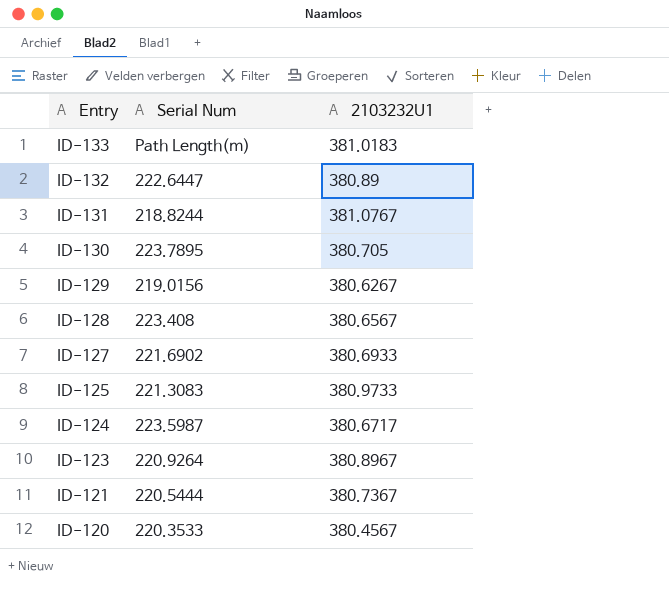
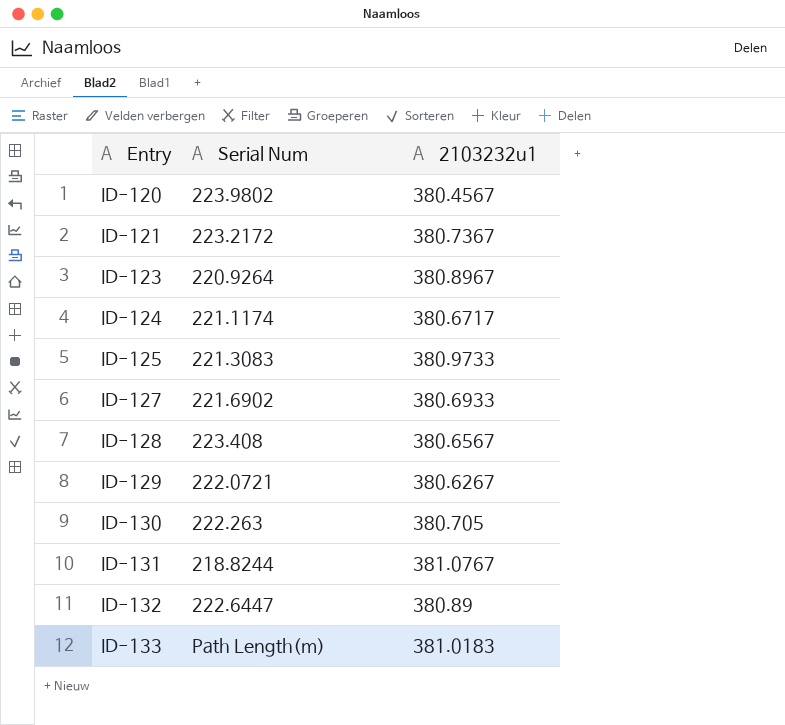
row order: Entry descending -> Entry ascending
column name: 2103232U1 -> 2103232u1
ID-120 | Serial Num: 220.3533 -> 223.9802
ID-121 | Serial Num: 220.5444 -> 223.2172
ID-124 | Serial Num: 223.5987 -> 221.1174
ID-129 | Serial Num: 219.0156 -> 222.0721
ID-130 | Serial Num: 223.7895 -> 222.263

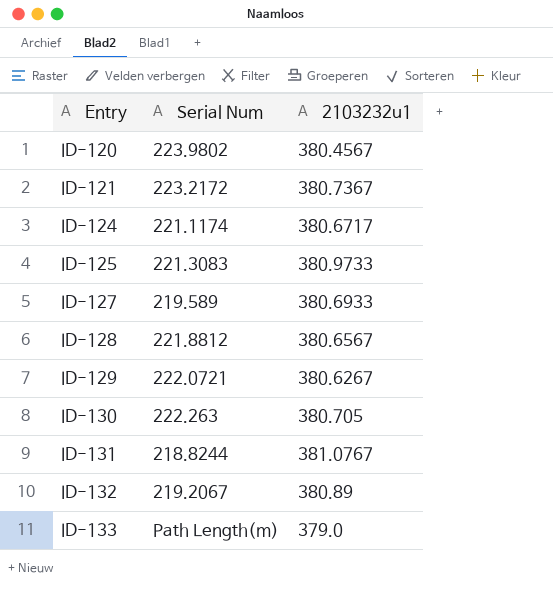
row ID-123: 220.9264 | 380.8967 -> none
ID-127 | Serial Num: 221.6902 -> 219.589
ID-128 | Serial Num: 223.408 -> 221.8812
ID-132 | Serial Num: 222.6447 -> 219.2067
ID-133 | 2103232u1: 381.0183 -> 379.0

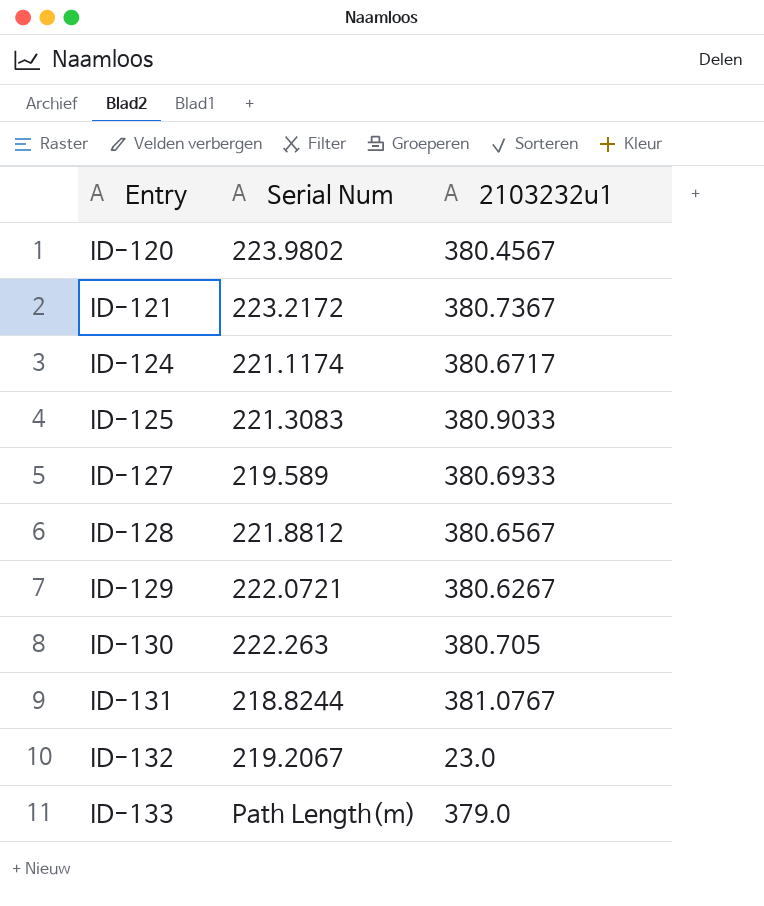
ID-125 | 2103232u1: 380.9733 -> 380.9033
ID-132 | 2103232u1: 380.89 -> 23.0

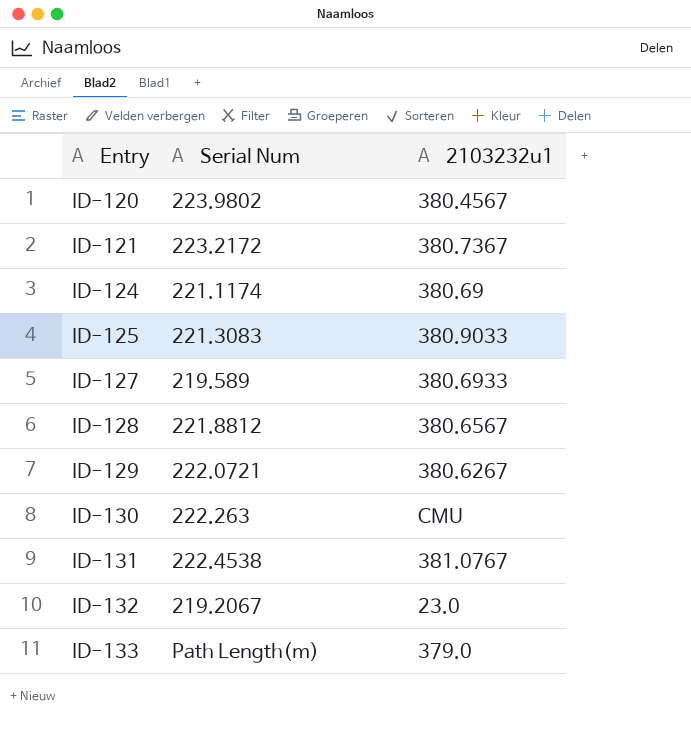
ID-124 | 2103232u1: 380.6717 -> 380.69
ID-130 | 2103232u1: 380.705 -> CMU
ID-131 | Serial Num: 218.8244 -> 222.4538

